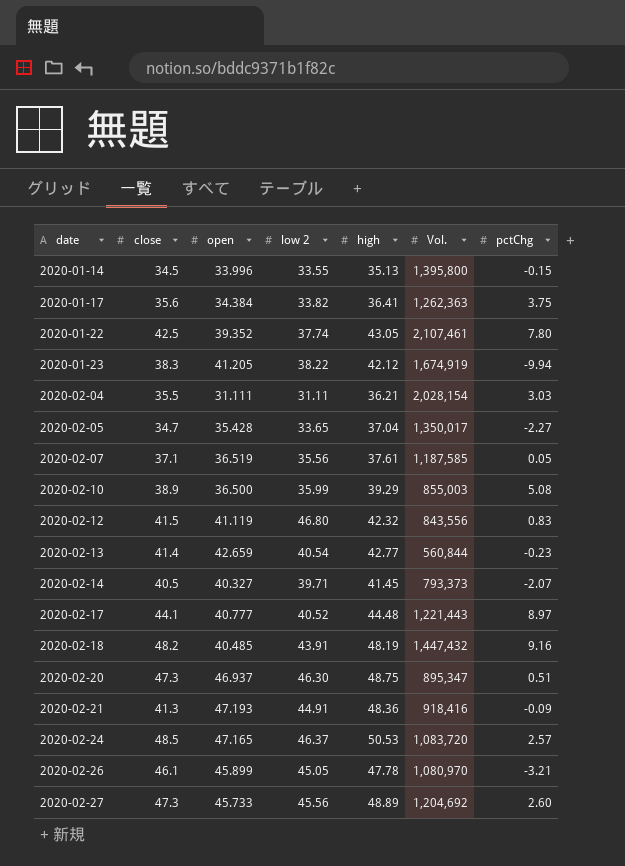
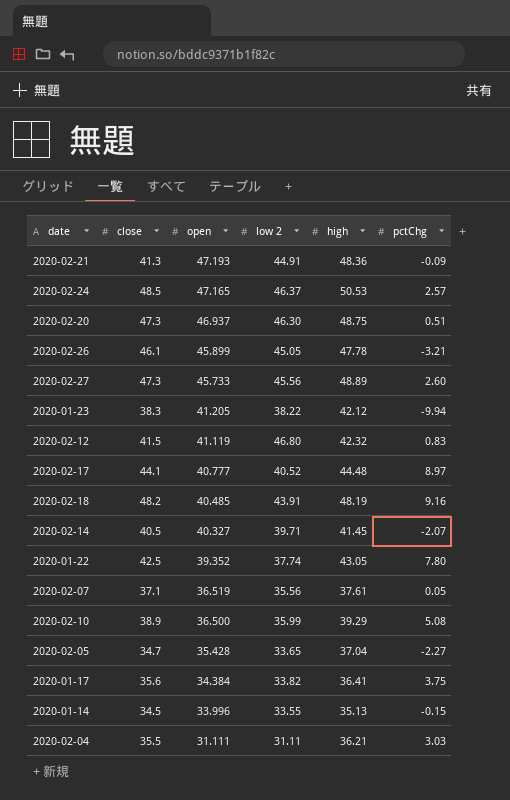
row order: date ascending -> open descending
column Vol. | position: 6 -> none
row 2020-02-13: 41.4 | 42.659 | 40.54 | 42.77 | 560,844 | -0.23 -> none

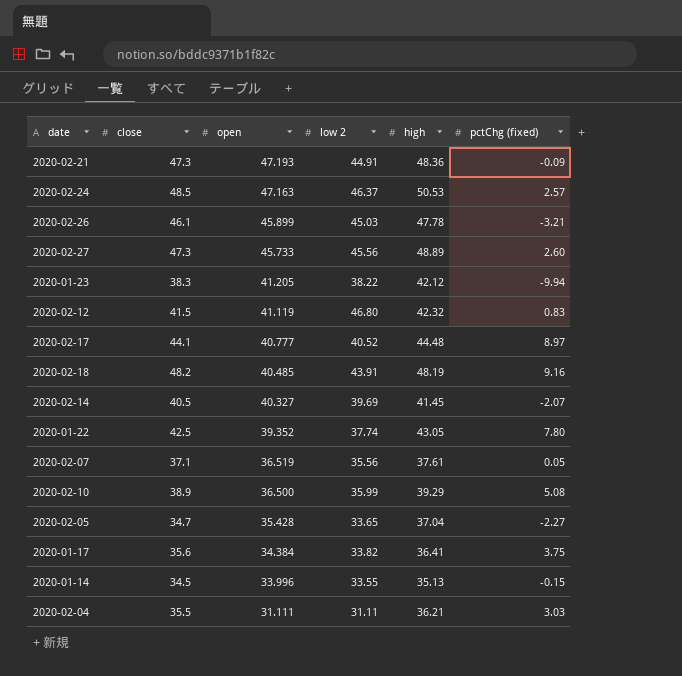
column name: pctChg -> pctChg (fixed)
row 2020-02-20: 47.3 | 46.937 | 46.30 | 48.75 | 0.51 -> none
2020-02-21 | close: 41.3 -> 47.3
2020-02-24 | open: 47.165 -> 47.163
2020-02-26 | low 2: 45.05 -> 45.03
2020-02-14 | low 2: 39.71 -> 39.69

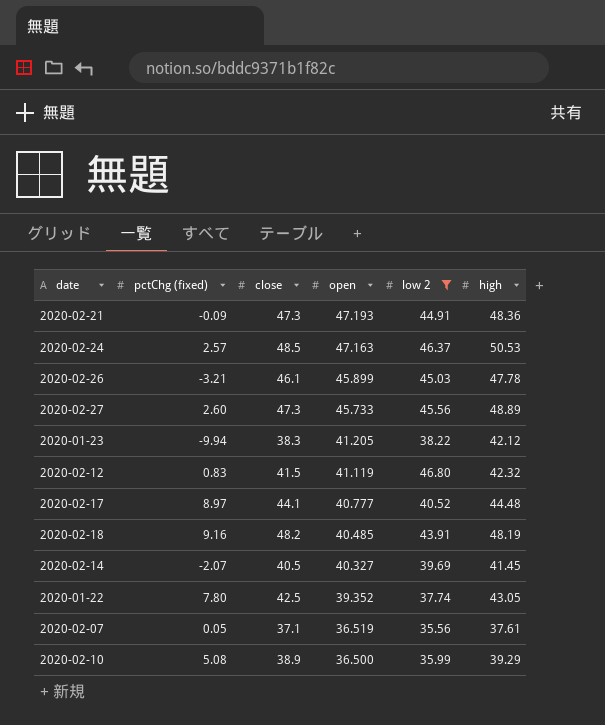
filter: none -> low 2 >= 35.56
column pctChg (fixed) | position: 6 -> 2

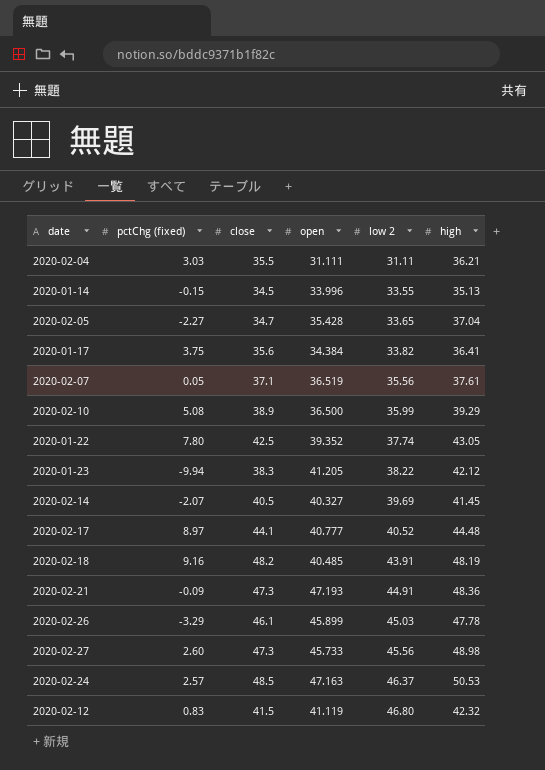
filter: low 2 >= 35.56 -> none
row order: open descending -> low 2 ascending
2020-02-26 | pctChg (fixed): -3.21 -> -3.29
2020-02-27 | high: 48.89 -> 48.98

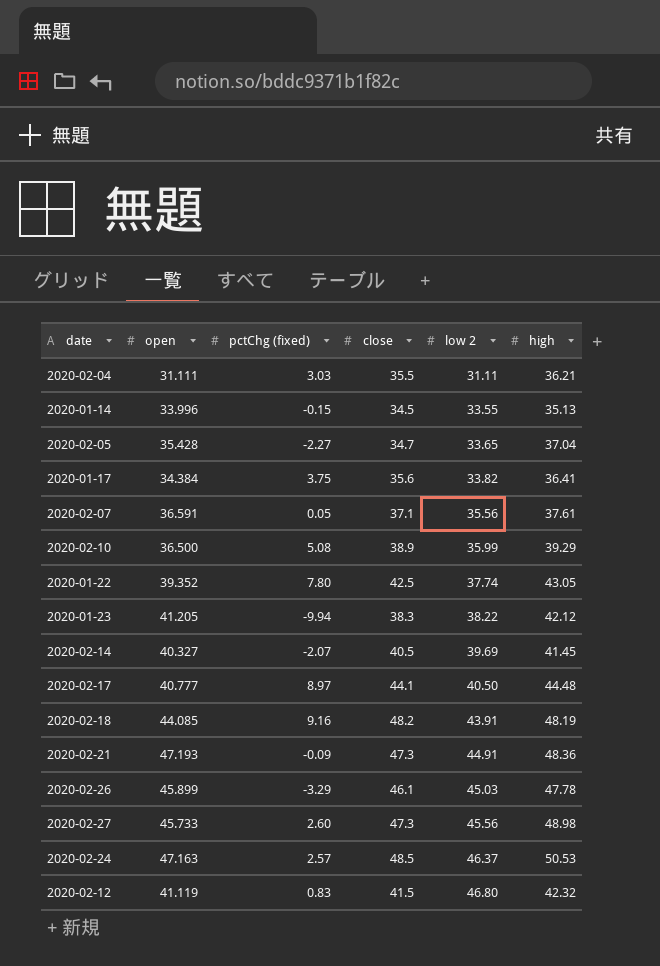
column open | position: 4 -> 2
2020-02-07 | open: 36.519 -> 36.591
2020-02-17 | low 2: 40.52 -> 40.50
2020-02-18 | open: 40.485 -> 44.085

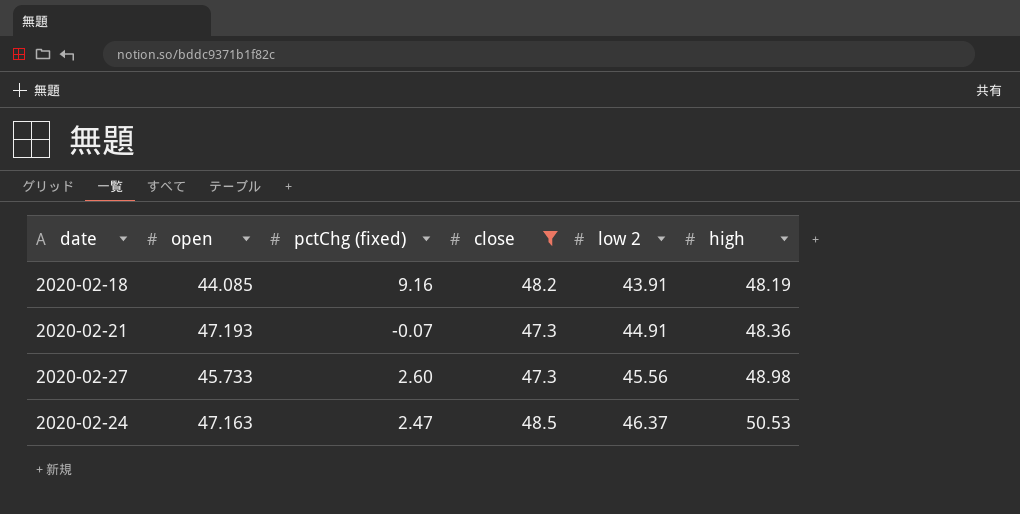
filter: none -> close >= 47.3
2020-02-21 | pctChg (fixed): -0.09 -> -0.07
2020-02-24 | pctChg (fixed): 2.57 -> 2.47

